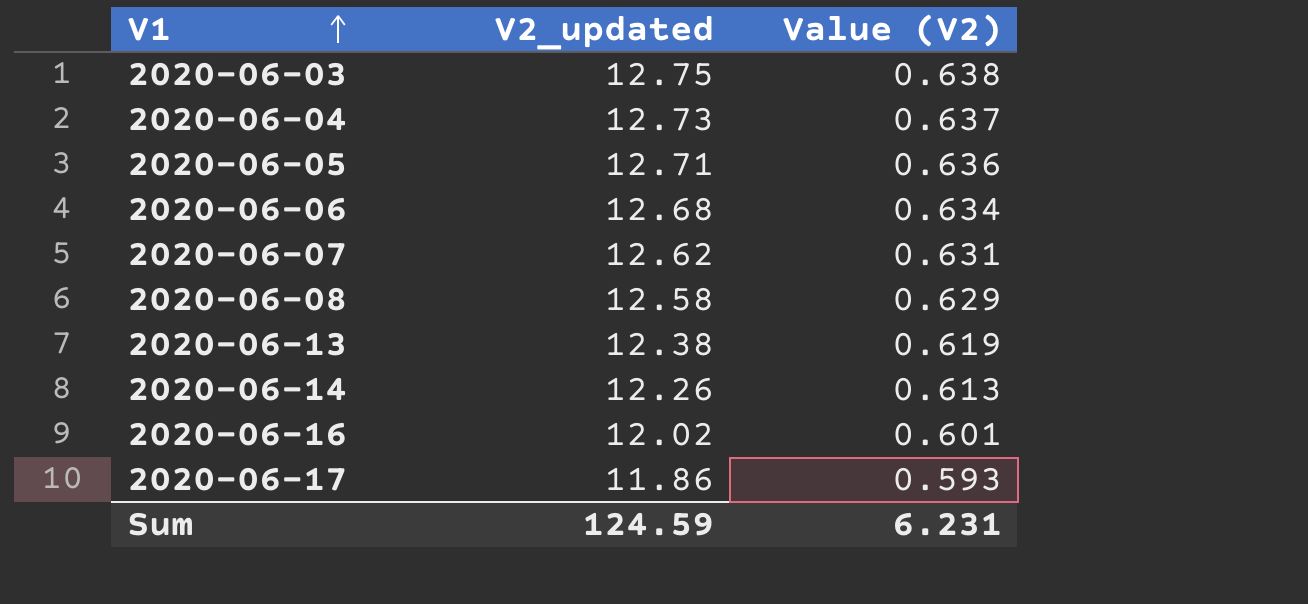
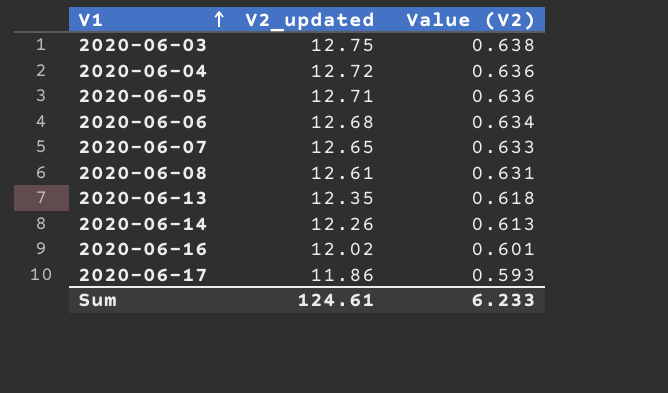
2020-06-04 | V2_updated: 12.73 -> 12.72
2020-06-04 | Value (V2): 0.637 -> 0.636
2020-06-07 | V2_updated: 12.62 -> 12.65
2020-06-07 | Value (V2): 0.631 -> 0.633
2020-06-08 | V2_updated: 12.58 -> 12.61
2020-06-08 | Value (V2): 0.629 -> 0.631
2020-06-13 | V2_updated: 12.38 -> 12.35
2020-06-13 | Value (V2): 0.619 -> 0.618
Sum | V2_updated: 124.59 -> 124.61
Sum | Value (V2): 6.231 -> 6.233

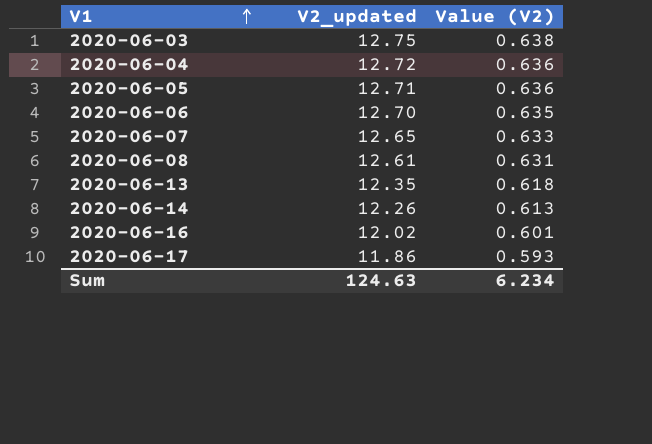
2020-06-06 | V2_updated: 12.68 -> 12.70
2020-06-06 | Value (V2): 0.634 -> 0.635
Sum | V2_updated: 124.61 -> 124.63
Sum | Value (V2): 6.233 -> 6.234

